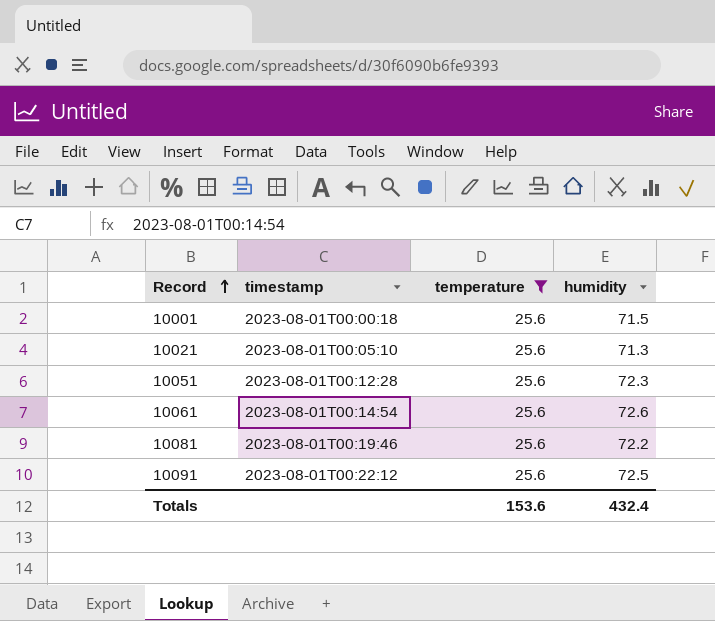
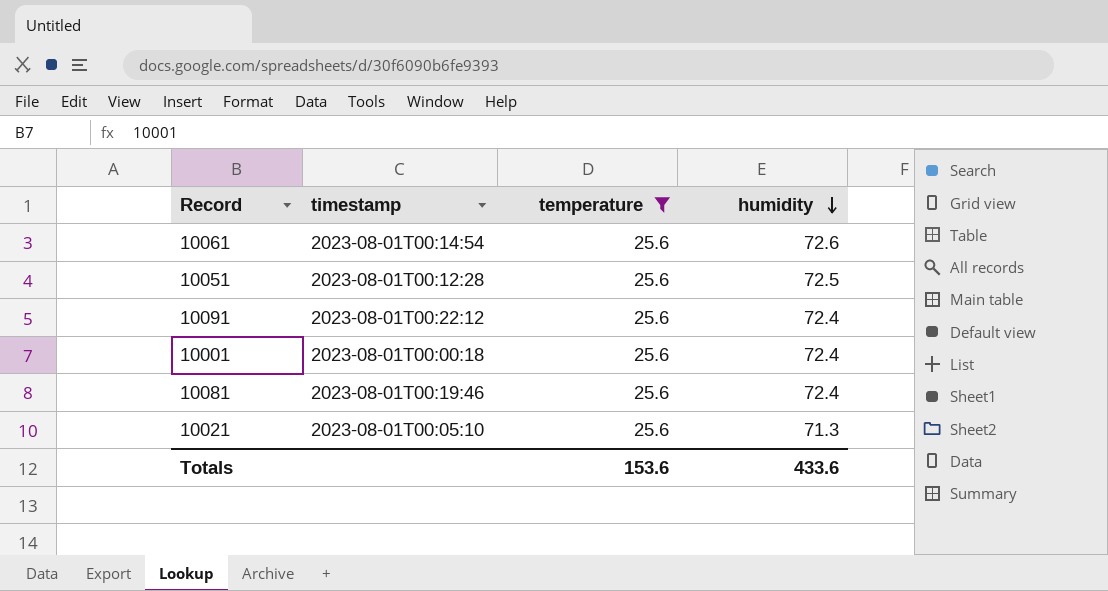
row order: Record ascending -> humidity descending
10051 | humidity: 72.3 -> 72.5
10091 | humidity: 72.5 -> 72.4
10001 | humidity: 71.5 -> 72.4
10081 | humidity: 72.2 -> 72.4
Totals | humidity: 432.4 -> 433.6

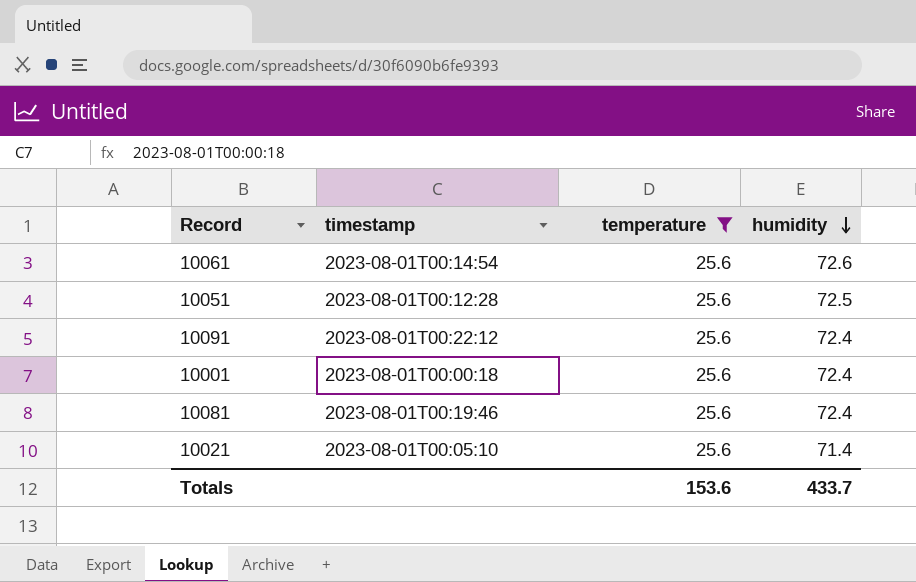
10021 | humidity: 71.3 -> 71.4
Totals | humidity: 433.6 -> 433.7

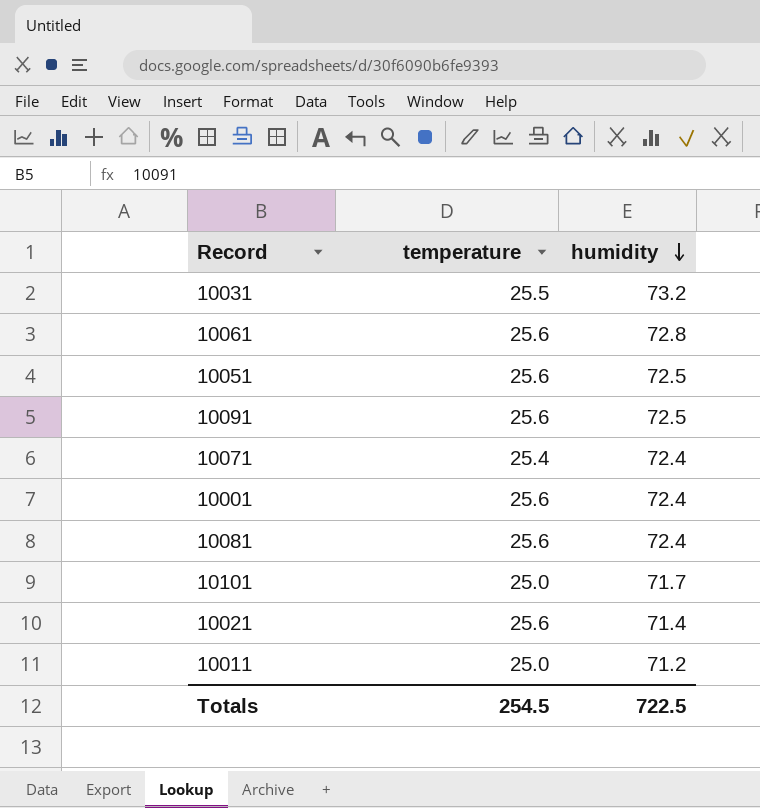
filter: temperature = 25.6 -> none
column timestamp | position: 2 -> none
10061 | humidity: 72.6 -> 72.8
10091 | humidity: 72.4 -> 72.5
Totals | temperature: 153.6 -> 254.5
Totals | humidity: 433.7 -> 722.5

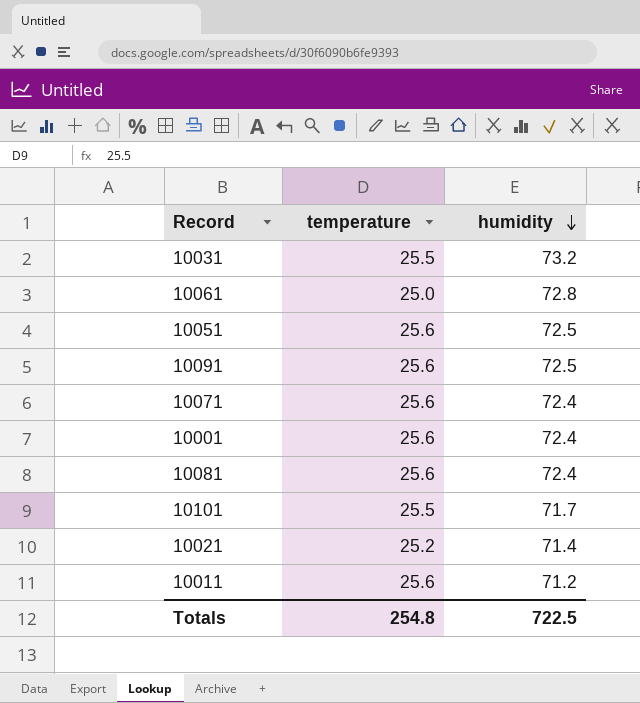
10061 | temperature: 25.6 -> 25.0
10071 | temperature: 25.4 -> 25.6
10101 | temperature: 25.0 -> 25.5
10021 | temperature: 25.6 -> 25.2
10011 | temperature: 25.0 -> 25.6
Totals | temperature: 254.5 -> 254.8

